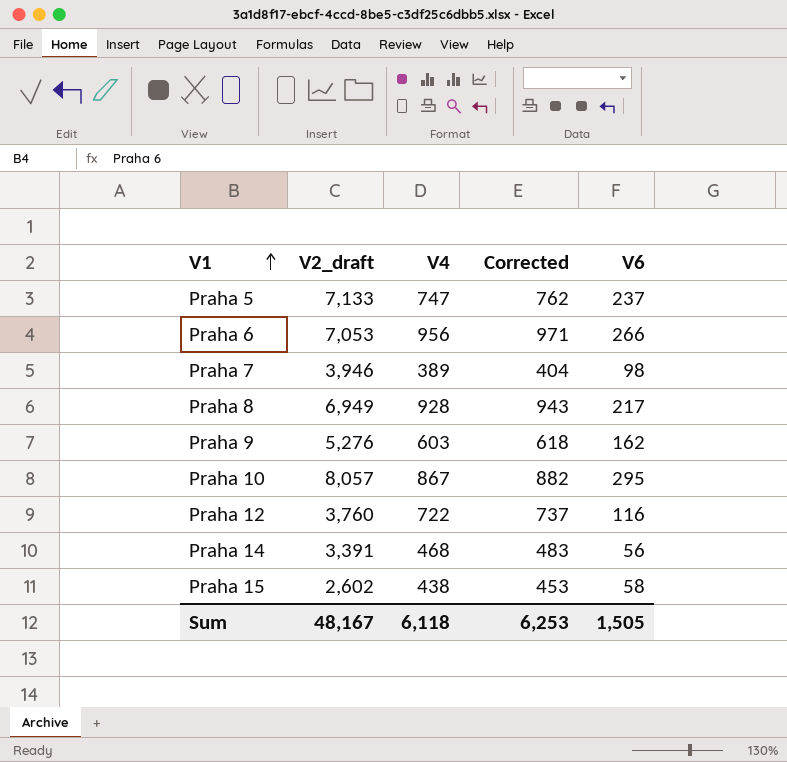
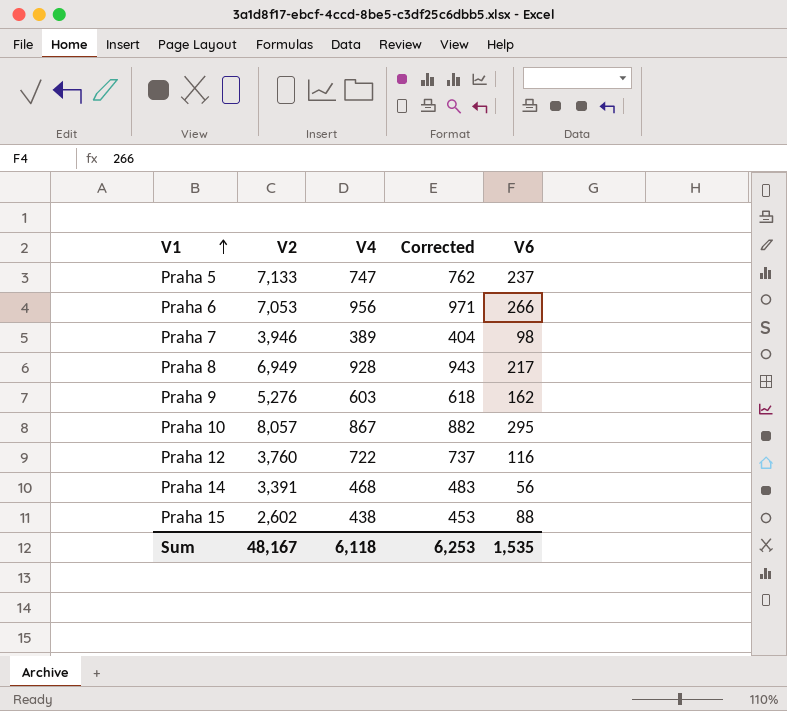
column name: V2_draft -> V2
Praha 15 | V6: 58 -> 88
Sum | V6: 1,505 -> 1,535

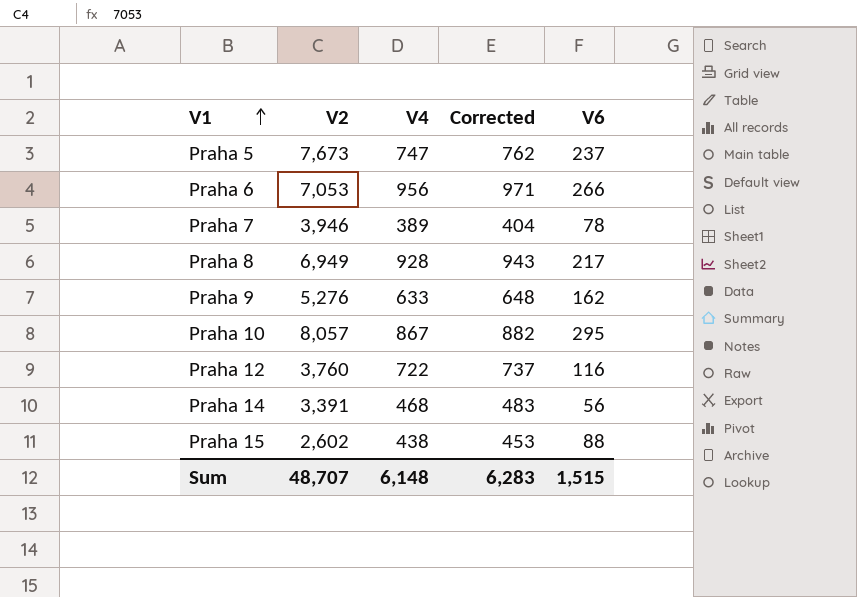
Praha 5 | V2: 7,133 -> 7,673
Praha 7 | V6: 98 -> 78
Praha 9 | V4: 603 -> 633
Praha 9 | Corrected: 618 -> 648
Sum | V2: 48,167 -> 48,707
Sum | V4: 6,118 -> 6,148
Sum | Corrected: 6,253 -> 6,283
Sum | V6: 1,535 -> 1,515

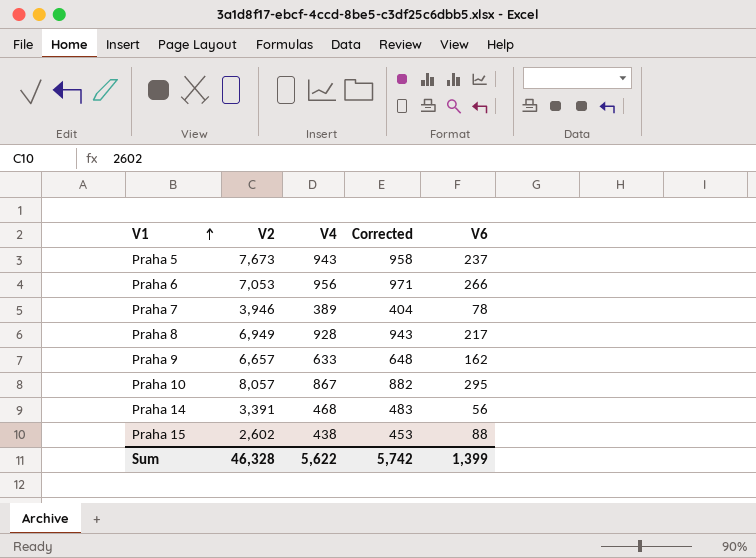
row Praha 12: 3,760 | 722 | 737 | 116 -> none
Praha 5 | V4: 747 -> 943
Praha 5 | Corrected: 762 -> 958
Praha 9 | V2: 5,276 -> 6,657
Sum | V2: 48,707 -> 46,328
Sum | V4: 6,148 -> 5,622
Sum | Corrected: 6,283 -> 5,742
Sum | V6: 1,515 -> 1,399

